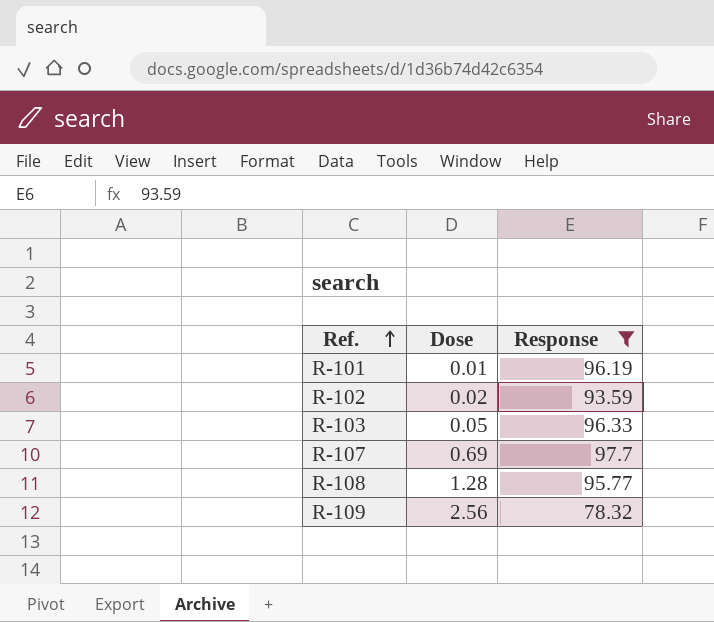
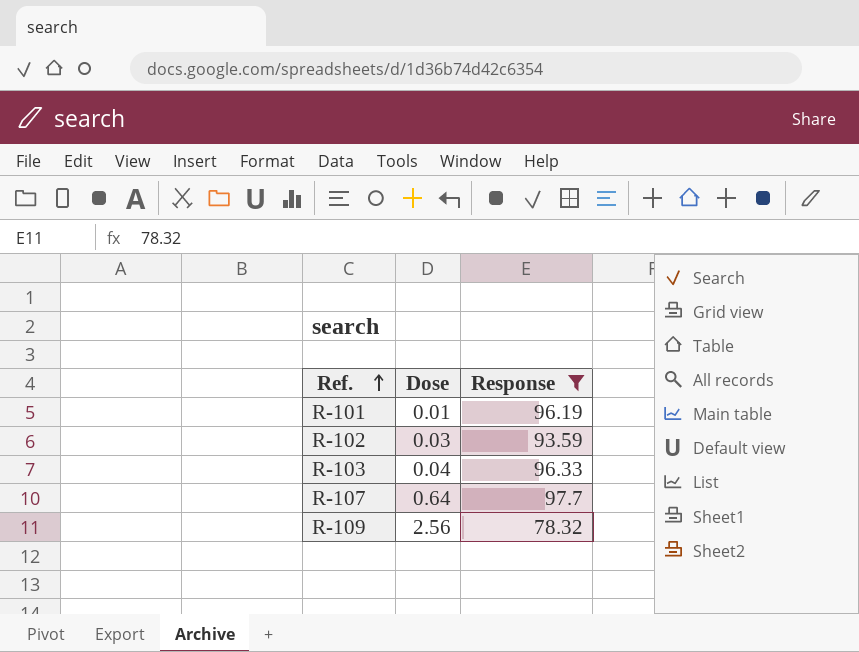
row R-108: 1.28 | 95.77 -> none
R-102 | Dose: 0.02 -> 0.03
R-103 | Dose: 0.05 -> 0.04
R-107 | Dose: 0.69 -> 0.64

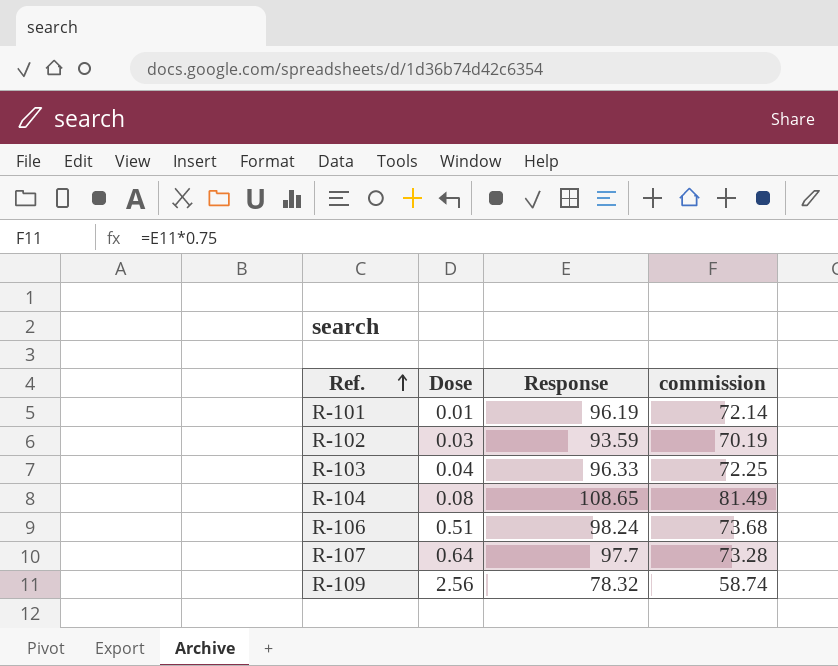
filter: Response <= 97.7 -> none
column commission | formula: none -> [Response] * 0.75

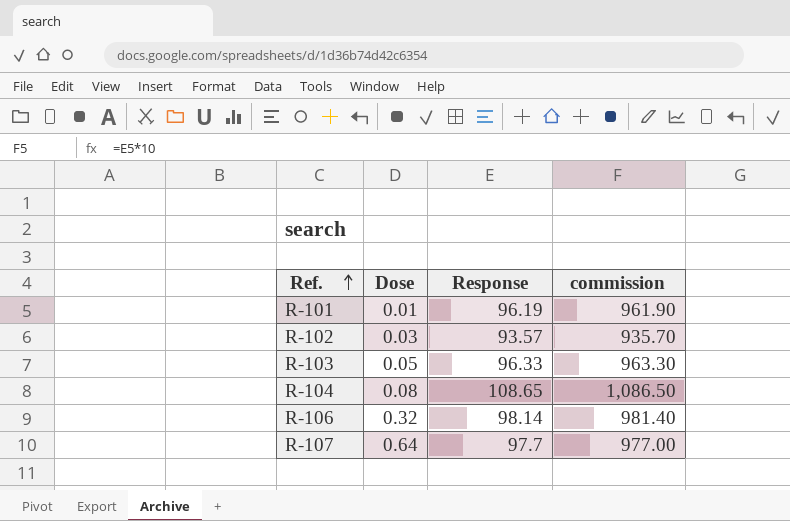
column commission | formula: [Response] * 0.75 -> [Response] * 10
row R-109: 2.56 | 78.32 | 58.74 -> none
R-102 | Response: 93.59 -> 93.57
R-103 | Dose: 0.04 -> 0.05
R-106 | Dose: 0.51 -> 0.32
R-106 | Response: 98.24 -> 98.14

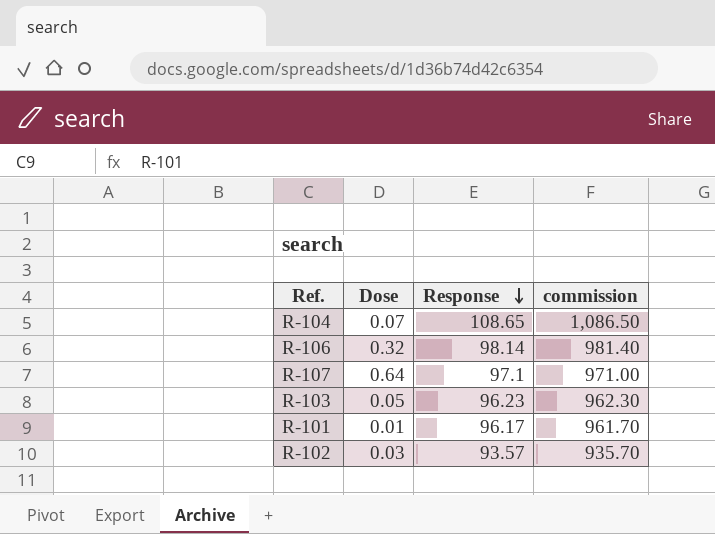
row order: Ref. ascending -> Response descending
R-104 | Dose: 0.08 -> 0.07
R-107 | Response: 97.7 -> 97.1
R-107 | commission: 977.00 -> 971.00
R-103 | Response: 96.33 -> 96.23
R-103 | commission: 963.30 -> 962.30
R-101 | Response: 96.19 -> 96.17
R-101 | commission: 961.90 -> 961.70

